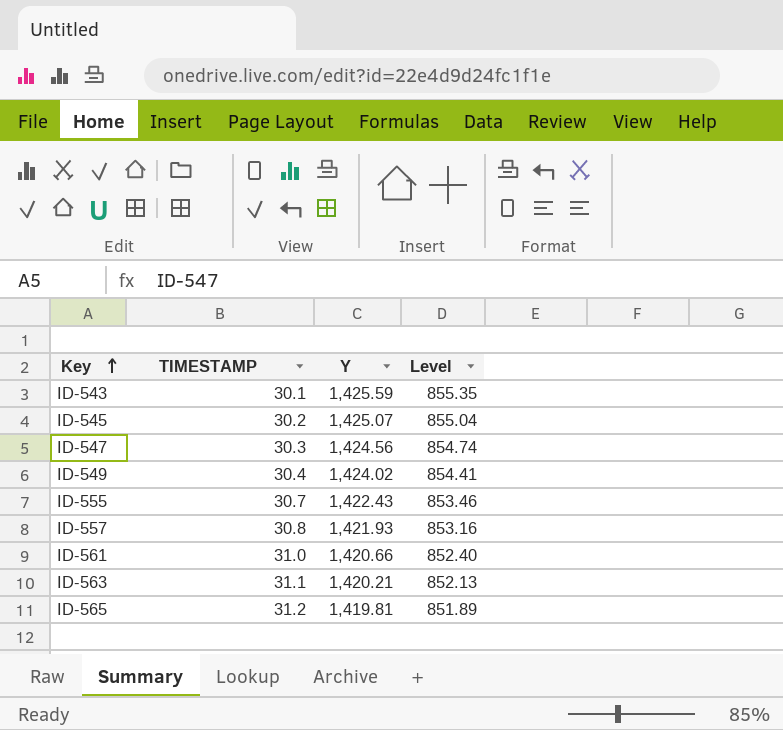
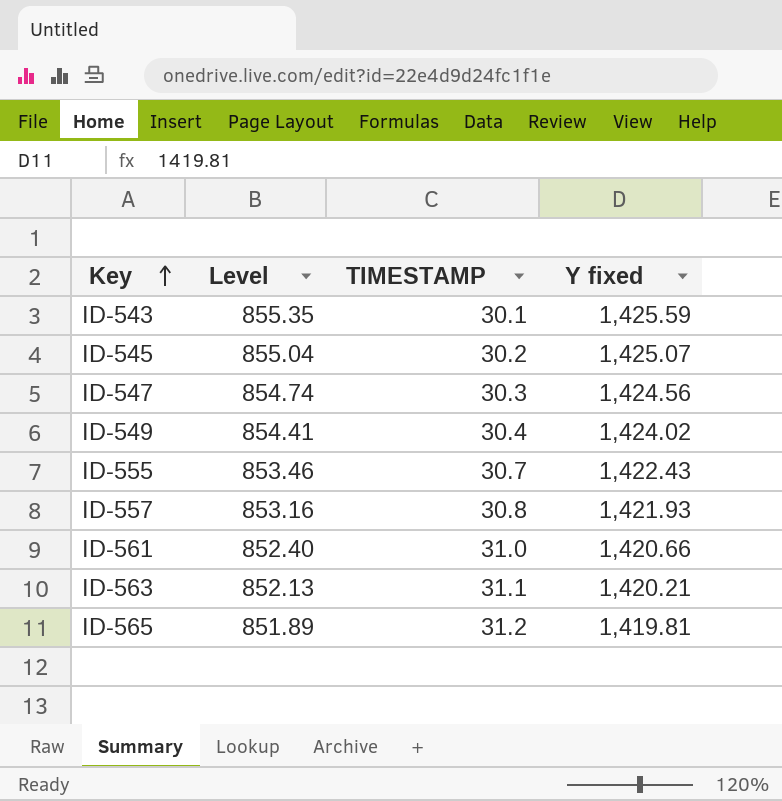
column Level | position: 4 -> 2
column name: Y -> Y fixed

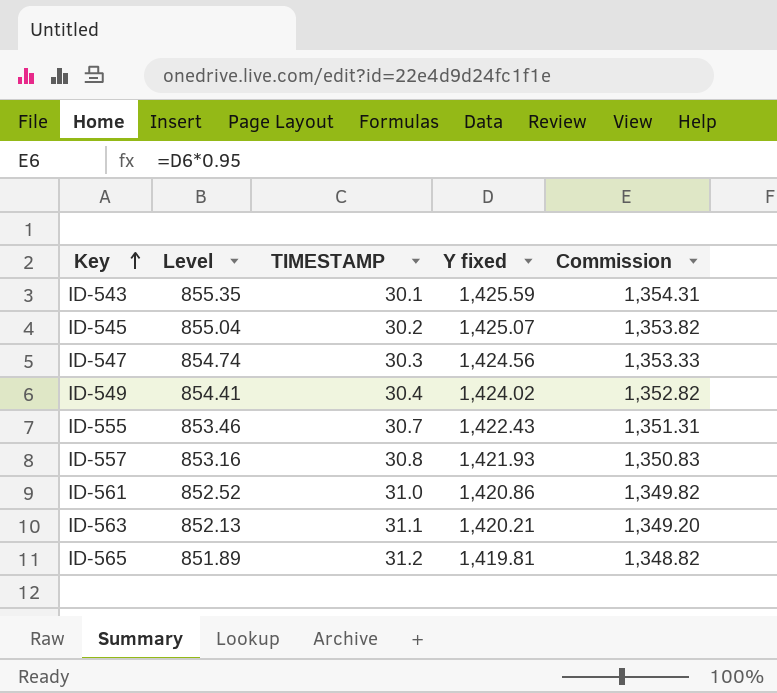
column Commission | formula: none -> [Y fixed] * 0.95
ID-561 | Level: 852.40 -> 852.52
ID-561 | Y fixed: 1,420.66 -> 1,420.86

